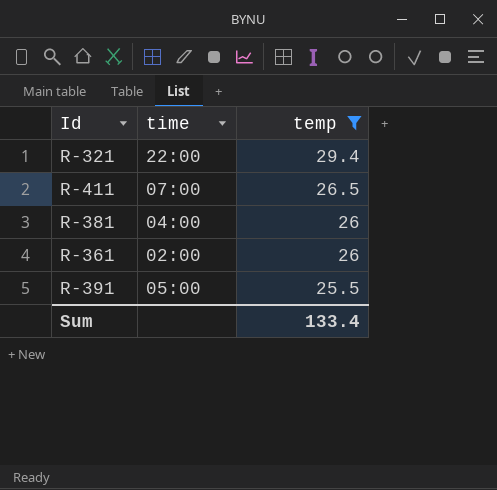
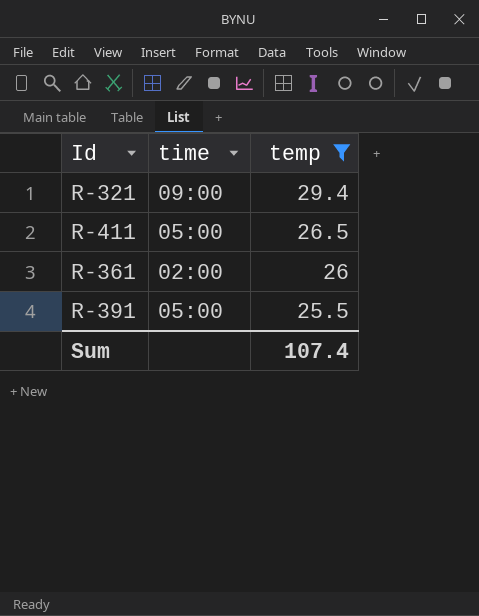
row R-381: 04:00 | 26 -> none
R-321 | time: 22:00 -> 09:00
R-411 | time: 07:00 -> 05:00
Sum | temp: 133.4 -> 107.4

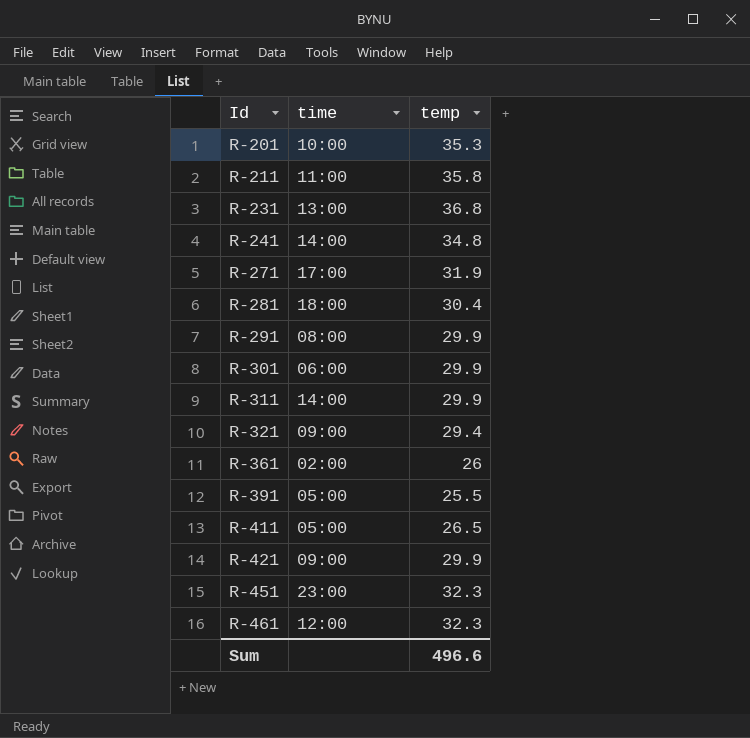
filter: temp <= 29.4 -> none
row order: temp descending -> Id ascending
Sum | temp: 107.4 -> 496.6

